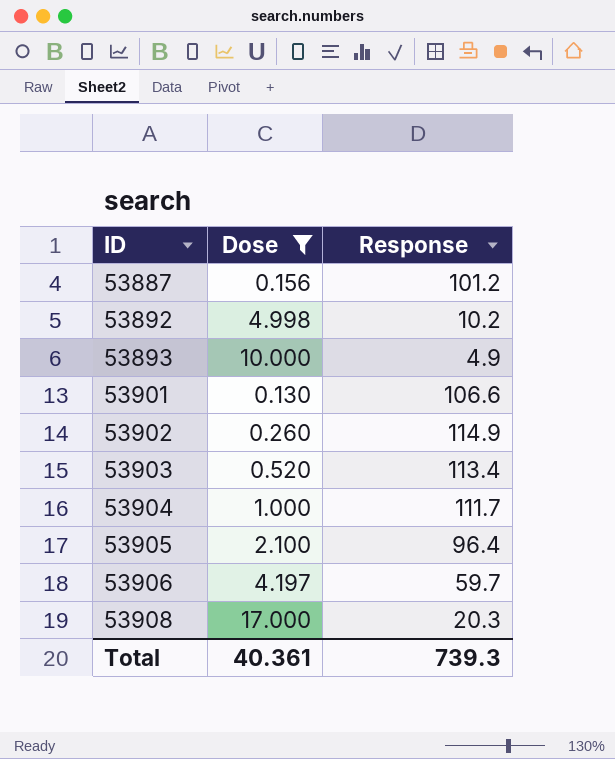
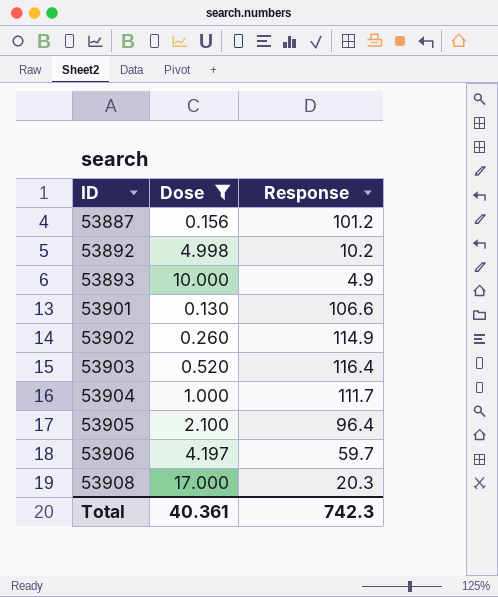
53903 | Response: 113.4 -> 116.4
Total | Response: 739.3 -> 742.3

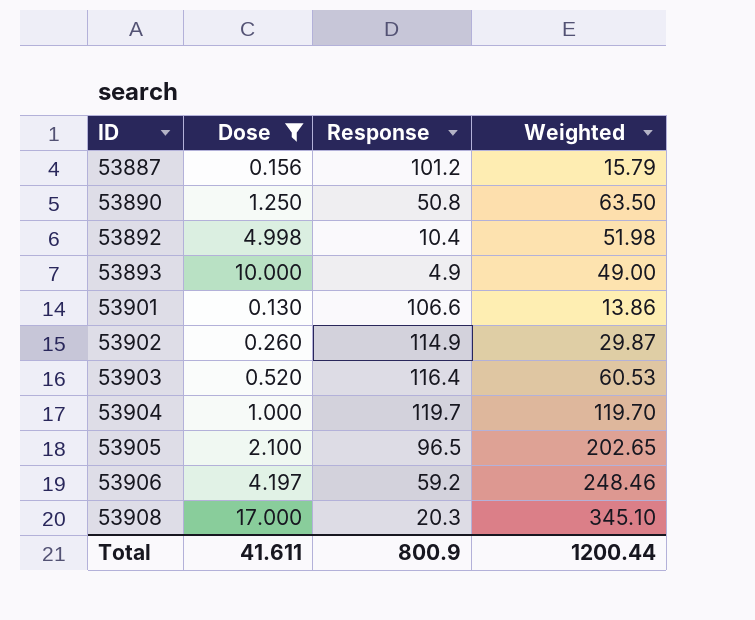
column Weighted | formula: none -> [Dose] * [Response]
row 53890: none -> 1.250 | 50.8 | 63.50
53892 | Response: 10.2 -> 10.4
53904 | Response: 111.7 -> 119.7
53905 | Response: 96.4 -> 96.5
53906 | Response: 59.7 -> 59.2
Total | Dose: 40.361 -> 41.611
Total | Response: 742.3 -> 800.9

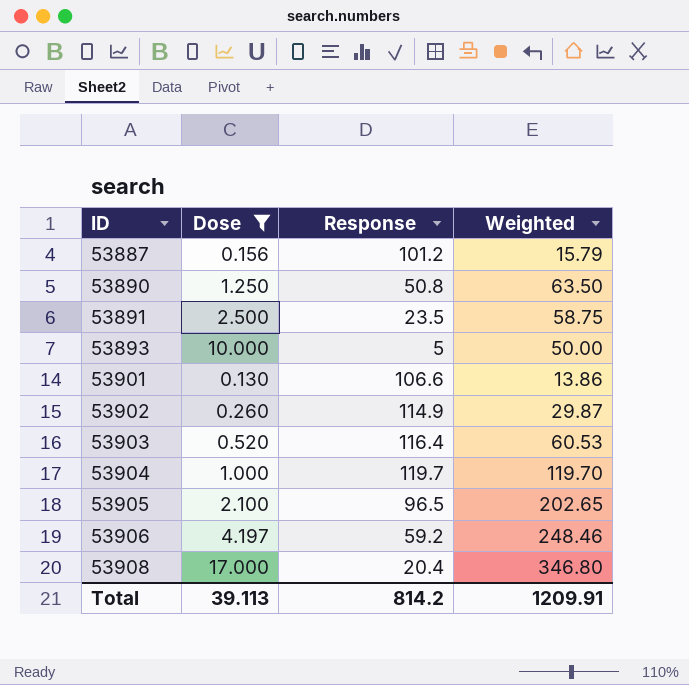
row 53892: 4.998 | 10.4 | 51.98 -> none
row 53891: none -> 2.500 | 23.5 | 58.75
53893 | Response: 4.9 -> 5
53893 | Weighted: 49.00 -> 50.00
53908 | Response: 20.3 -> 20.4
53908 | Weighted: 345.10 -> 346.80
Total | Dose: 41.611 -> 39.113
Total | Response: 800.9 -> 814.2
Total | Weighted: 1200.44 -> 1209.91

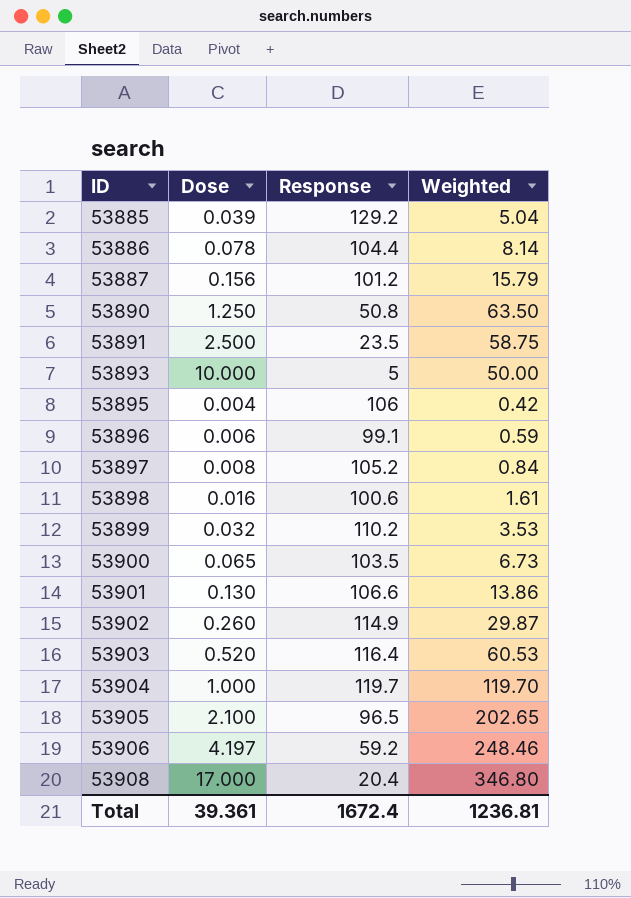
filter: Dose >= 0.130 -> none
Total | Dose: 39.113 -> 39.361
Total | Response: 814.2 -> 1672.4
Total | Weighted: 1209.91 -> 1236.81

